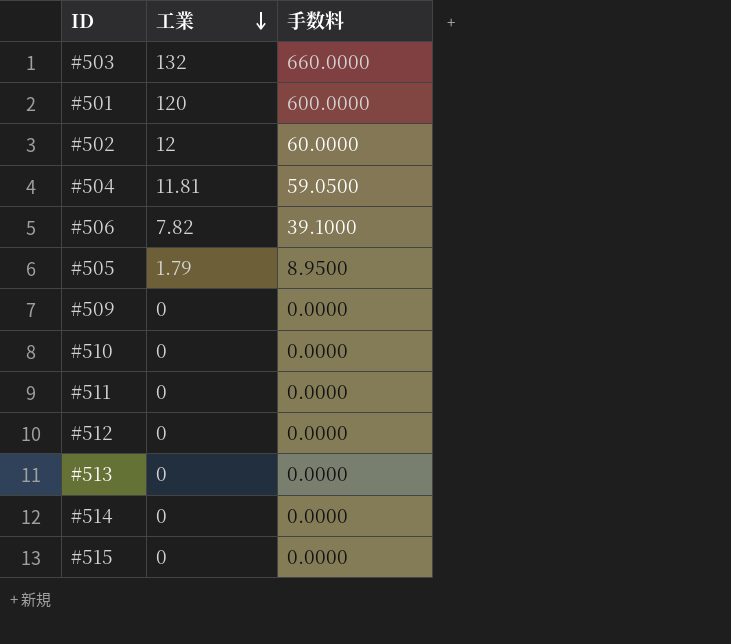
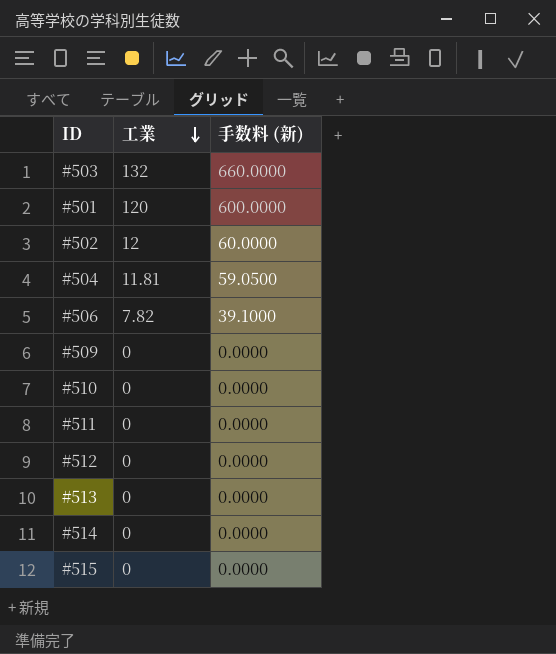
column name: 手数料 -> 手数料 (新)
row #505: 1.79 | 8.9500 -> none

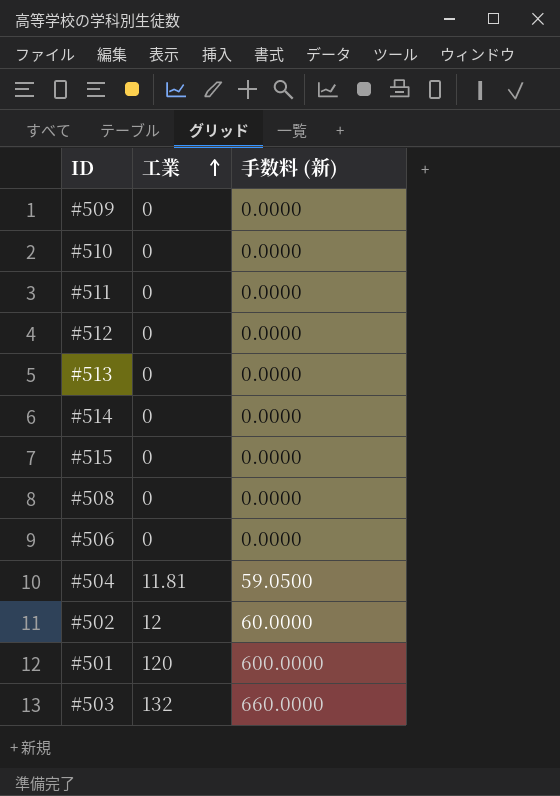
row order: 工業 descending -> 工業 ascending
row #508: none -> 0 | 0.0000
#506 | 工業: 7.82 -> 0
#506 | 手数料 (新): 39.1000 -> 0.0000

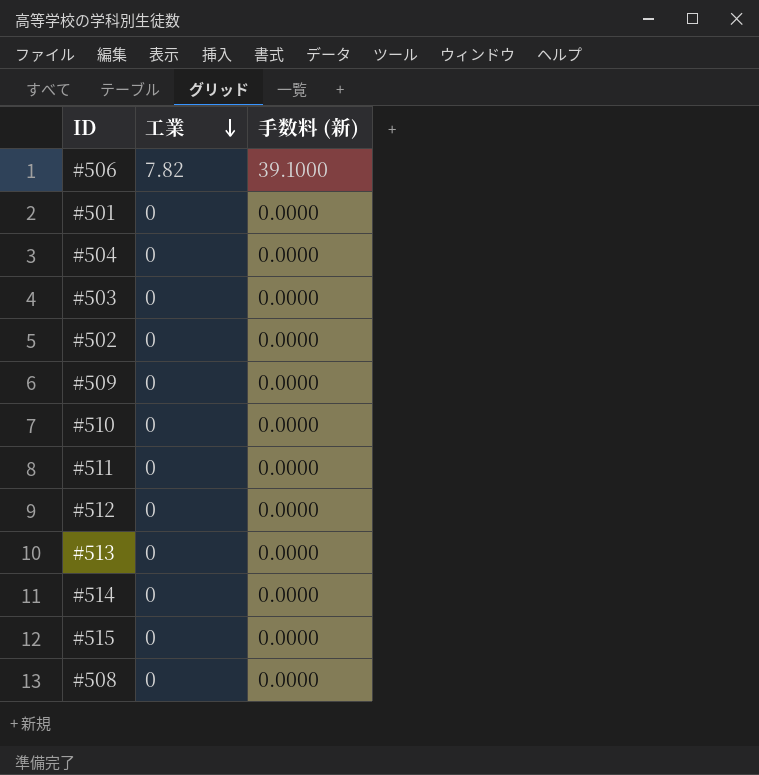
row order: 工業 ascending -> 工業 descending
#506 | 工業: 0 -> 7.82
#506 | 手数料 (新): 0.0000 -> 39.1000
#501 | 工業: 120 -> 0
#501 | 手数料 (新): 600.0000 -> 0.0000
#504 | 工業: 11.81 -> 0
#504 | 手数料 (新): 59.0500 -> 0.0000
#503 | 工業: 132 -> 0
#503 | 手数料 (新): 660.0000 -> 0.0000
#502 | 工業: 12 -> 0
#502 | 手数料 (新): 60.0000 -> 0.0000

